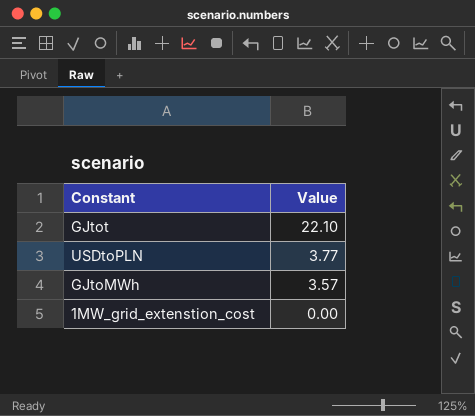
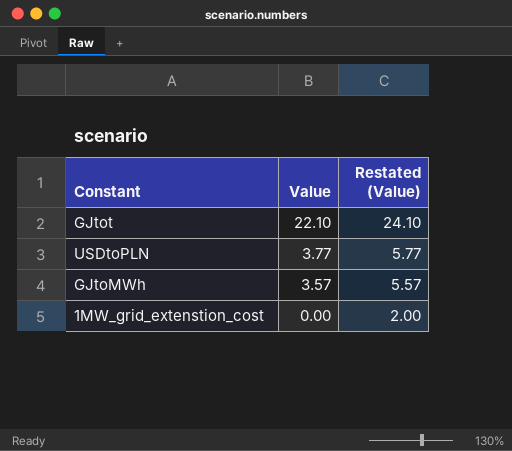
column Restated (Value) | formula: none -> [Value] + 2

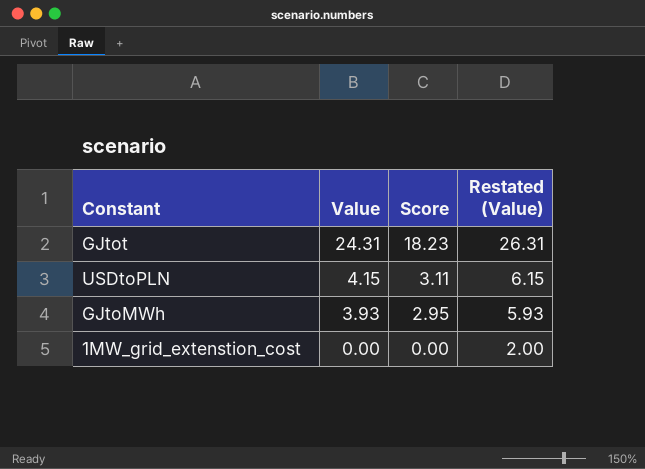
column Score | formula: none -> [Value] * 0.75
GJtot | Value: 22.10 -> 24.31
GJtot | Restated (Value): 24.10 -> 26.31
USDtoPLN | Value: 3.77 -> 4.15
USDtoPLN | Restated (Value): 5.77 -> 6.15
GJtoMWh | Value: 3.57 -> 3.93
GJtoMWh | Restated (Value): 5.57 -> 5.93

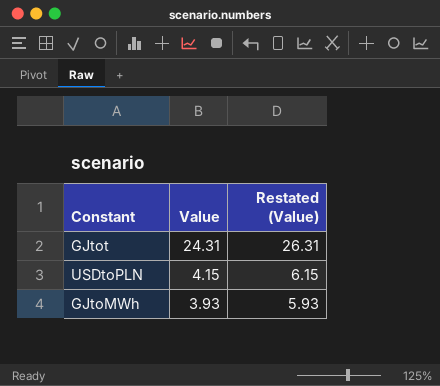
column Score | formula: [Value] * 0.75 -> none
row 1MW_grid_extenstion_cost: 0.00 | 0.00 | 2.00 -> none

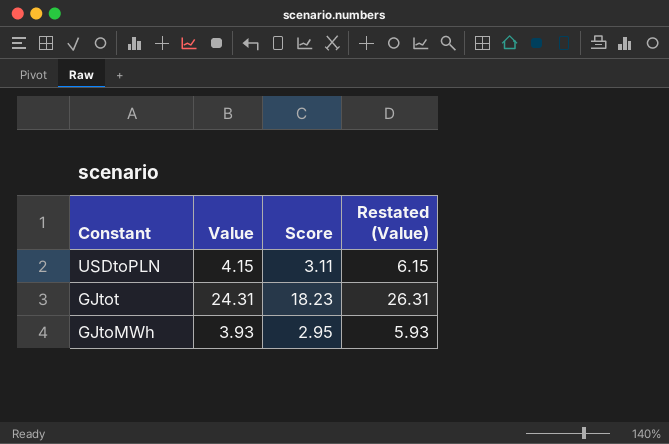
row order: Value descending -> Constant descending
column Score | formula: none -> [Value] * 0.75

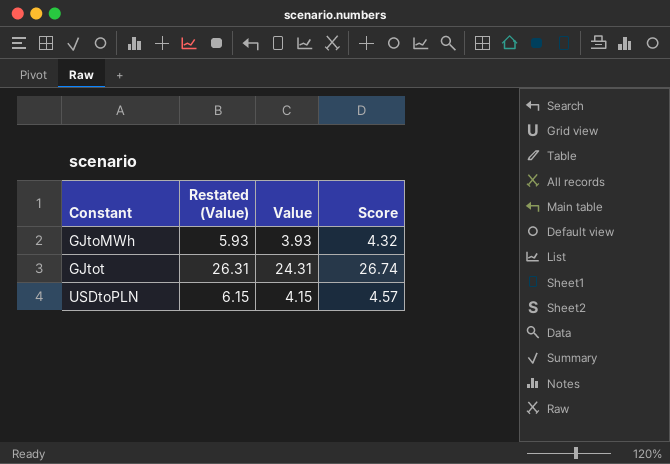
row order: Constant descending -> Constant ascending
column Restated (Value) | position: 4 -> 2
column Score | formula: [Value] * 0.75 -> [Value] * 1.1

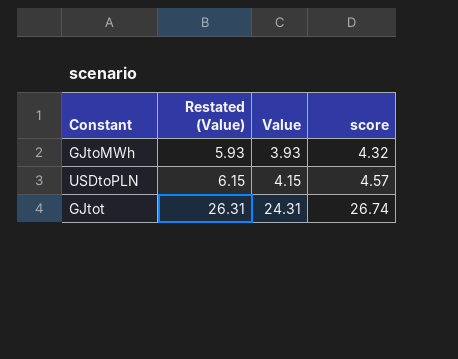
row order: Constant ascending -> Restated (Value) ascending
column name: Score -> score

